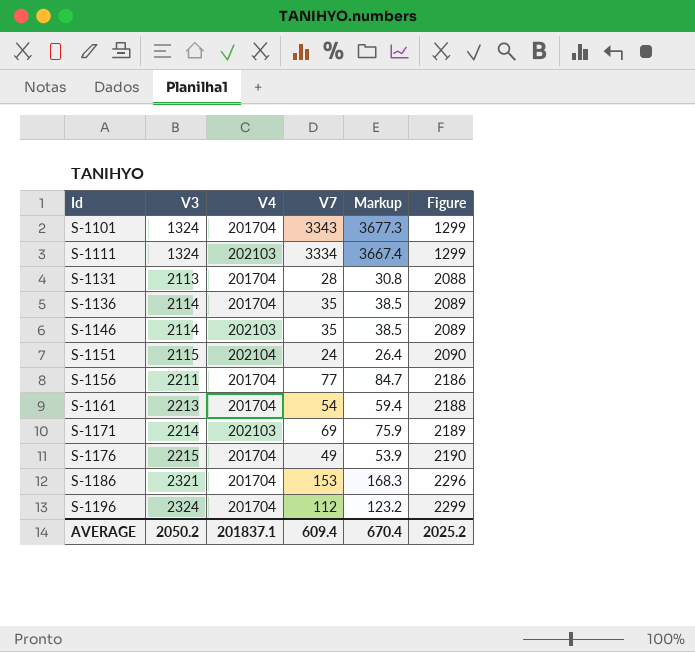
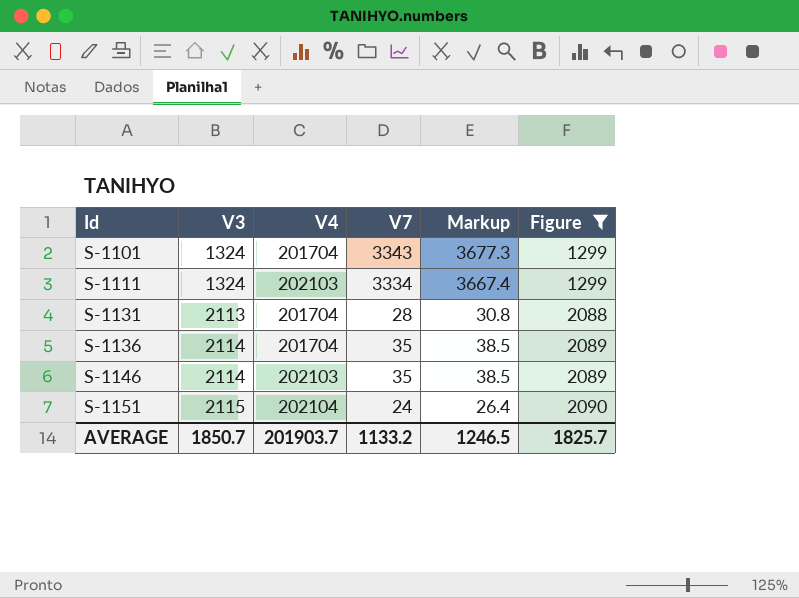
filter: none -> Figure <= 2090
AVERAGE | V3: 2050.2 -> 1850.7
AVERAGE | V4: 201837.1 -> 201903.7
AVERAGE | V7: 609.4 -> 1133.2
AVERAGE | Markup: 670.4 -> 1246.5
AVERAGE | Figure: 2025.2 -> 1825.7

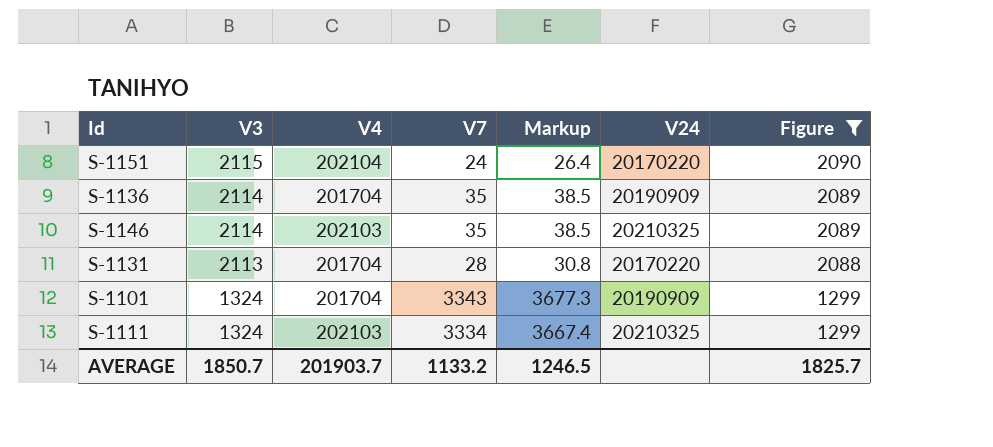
row order: Id ascending -> V3 descending
column V24 | position: none -> 6

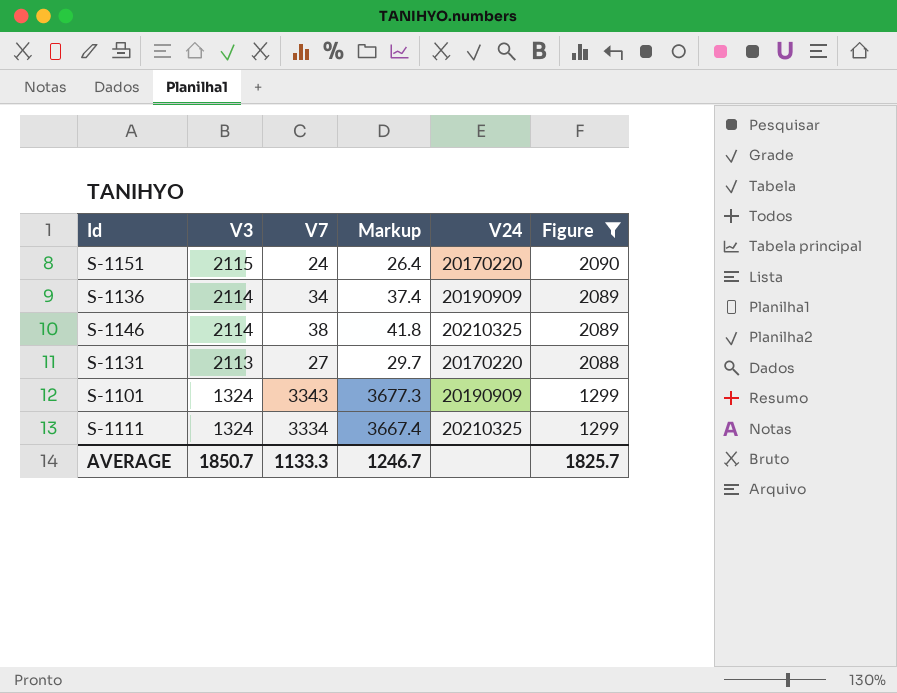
column V4 | position: 3 -> none
S-1136 | V7: 35 -> 34
S-1136 | Markup: 38.5 -> 37.4
S-1146 | V7: 35 -> 38
S-1146 | Markup: 38.5 -> 41.8
S-1131 | V7: 28 -> 27
S-1131 | Markup: 30.8 -> 29.7
AVERAGE | V7: 1133.2 -> 1133.3
AVERAGE | Markup: 1246.5 -> 1246.7

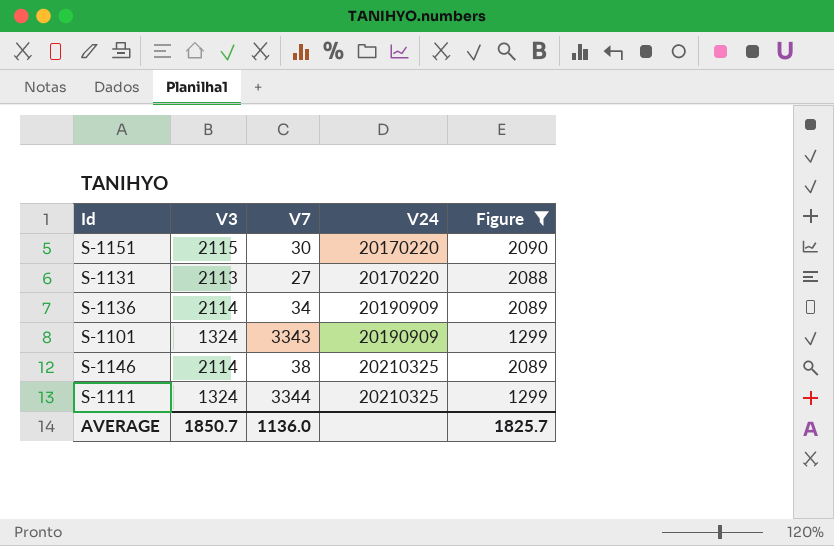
row order: V3 descending -> V24 ascending
column Markup | formula: [V7] * 1.1 -> none
S-1151 | V7: 24 -> 30
S-1111 | V7: 3334 -> 3344
AVERAGE | V7: 1133.3 -> 1136.0

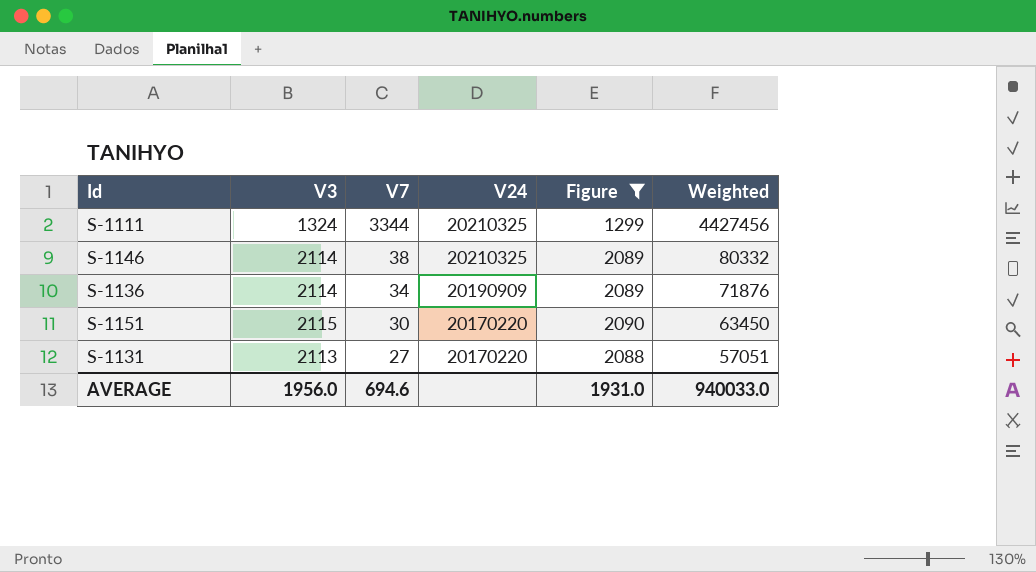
row order: V24 ascending -> V7 descending
column Weighted | formula: none -> [V3] * [V7]
row S-1101: 1324 | 3343 | 20190909 | 1299 -> none
AVERAGE | V3: 1850.7 -> 1956.0
AVERAGE | V7: 1136.0 -> 694.6
AVERAGE | Figure: 1825.7 -> 1931.0

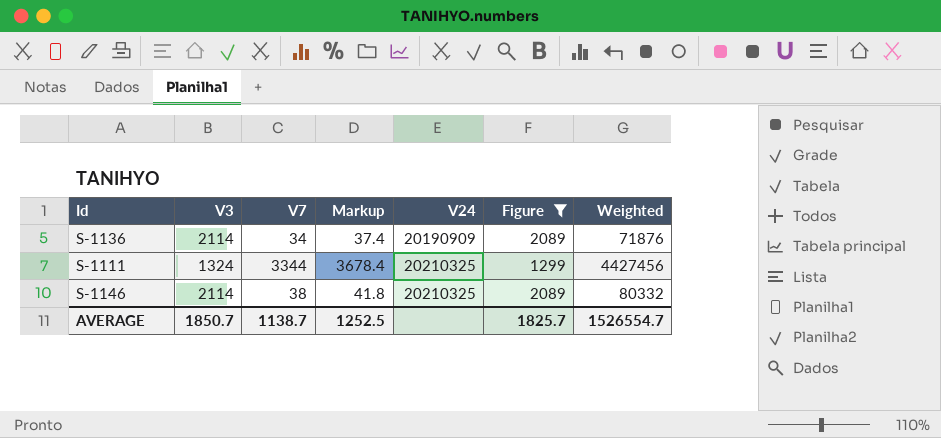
row order: V7 descending -> V24 ascending
column Markup | formula: none -> [V7] * 1.1
row S-1151: 2115 | 30 | 20170220 | 2090 | 63450 -> none
row S-1131: 2113 | 27 | 20170220 | 2088 | 57051 -> none
AVERAGE | V3: 1956.0 -> 1850.7
AVERAGE | V7: 694.6 -> 1138.7
AVERAGE | Figure: 1931.0 -> 1825.7
AVERAGE | Weighted: 940033.0 -> 1526554.7

